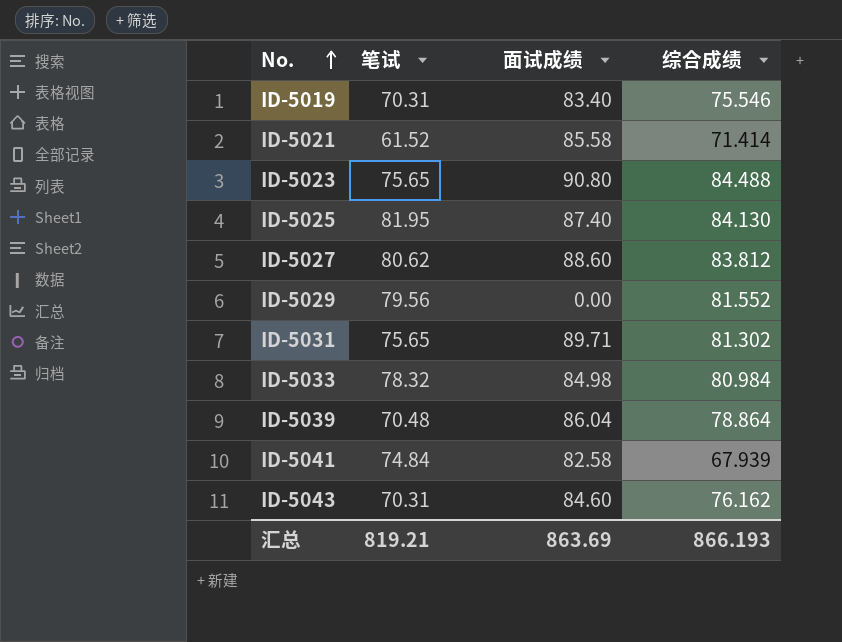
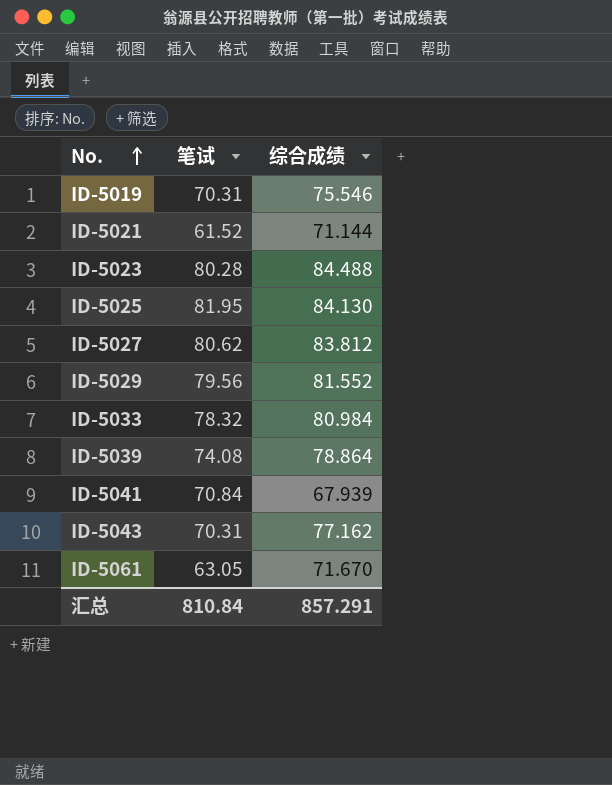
column 面试成绩 | position: 3 -> none
row ID-5031: 75.65 | 89.71 | 81.302 -> none
ID-5021 | 综合成绩: 71.414 -> 71.144
ID-5023 | 笔试: 75.65 -> 80.28
ID-5039 | 笔试: 70.48 -> 74.08
ID-5041 | 笔试: 74.84 -> 70.84
ID-5043 | 综合成绩: 76.162 -> 77.162
row ID-5061: none -> 63.05 | 71.670
汇总 | 笔试: 819.21 -> 810.84
汇总 | 综合成绩: 866.193 -> 857.291

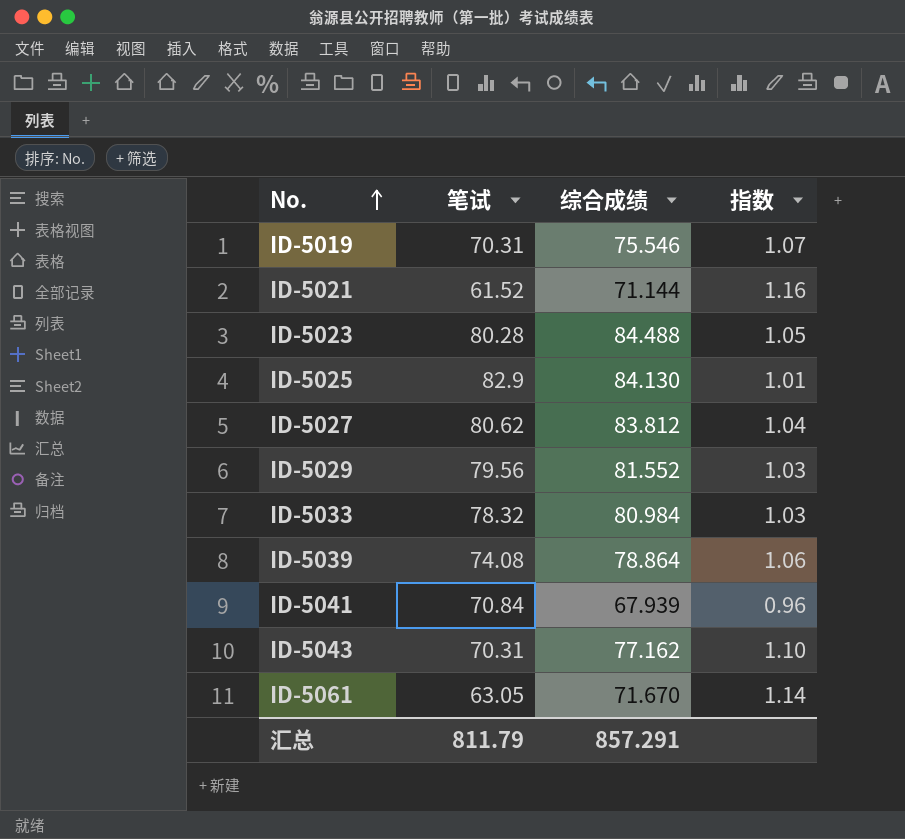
column 指数 | formula: none -> [综合成绩] / [笔试]
ID-5025 | 笔试: 81.95 -> 82.9
汇总 | 笔试: 810.84 -> 811.79

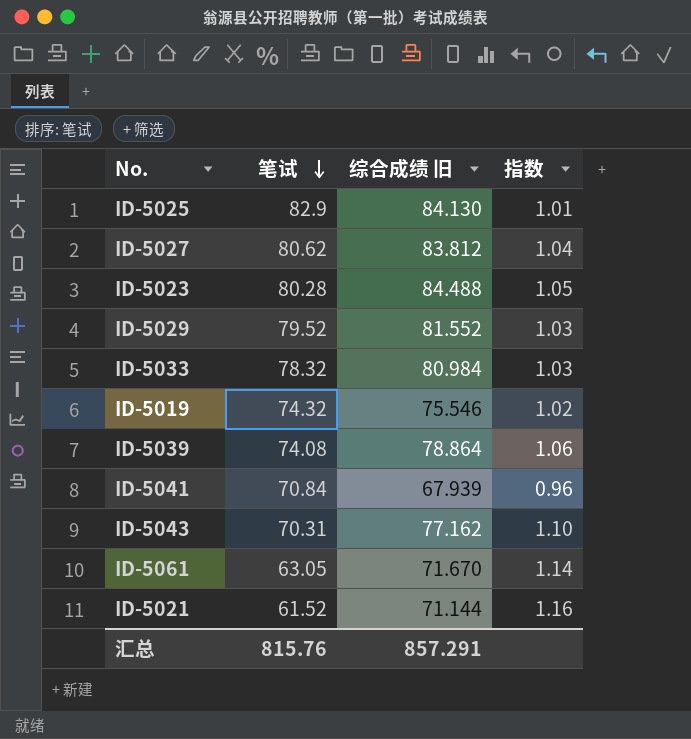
row order: No. ascending -> 笔试 descending
column name: 综合成绩 -> 综合成绩 旧
ID-5029 | 笔试: 79.56 -> 79.52
ID-5019 | 笔试: 70.31 -> 74.32
ID-5019 | 指数: 1.07 -> 1.02
汇总 | 笔试: 811.79 -> 815.76

